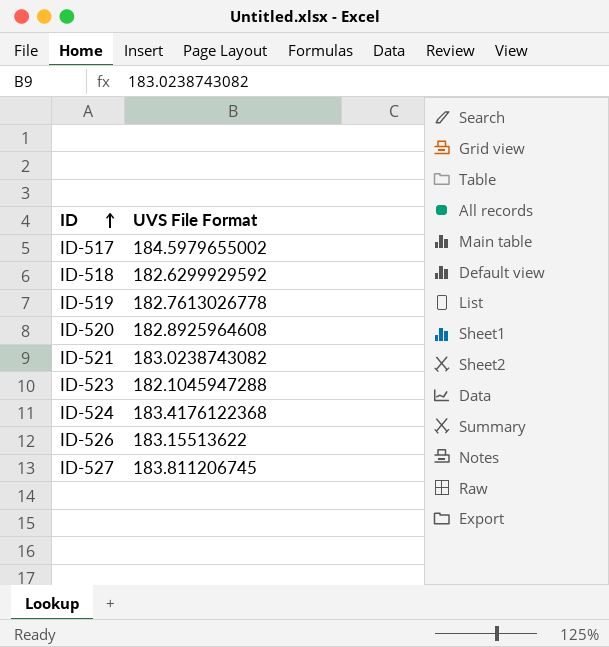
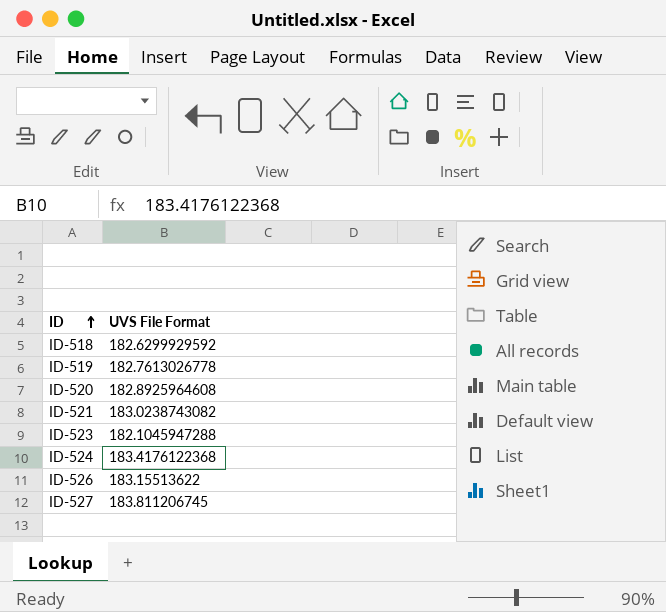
row ID-517: 184.5979655002 -> none

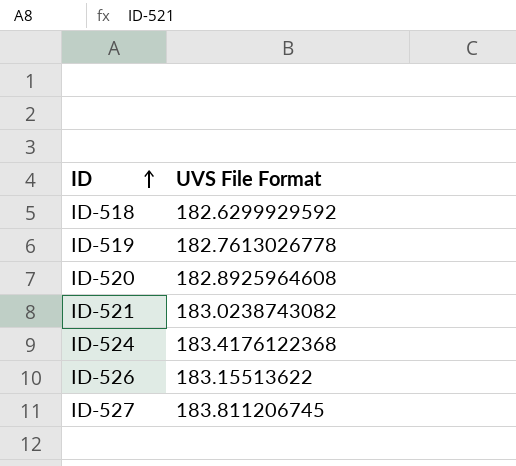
row ID-523: 182.1045947288 -> none

